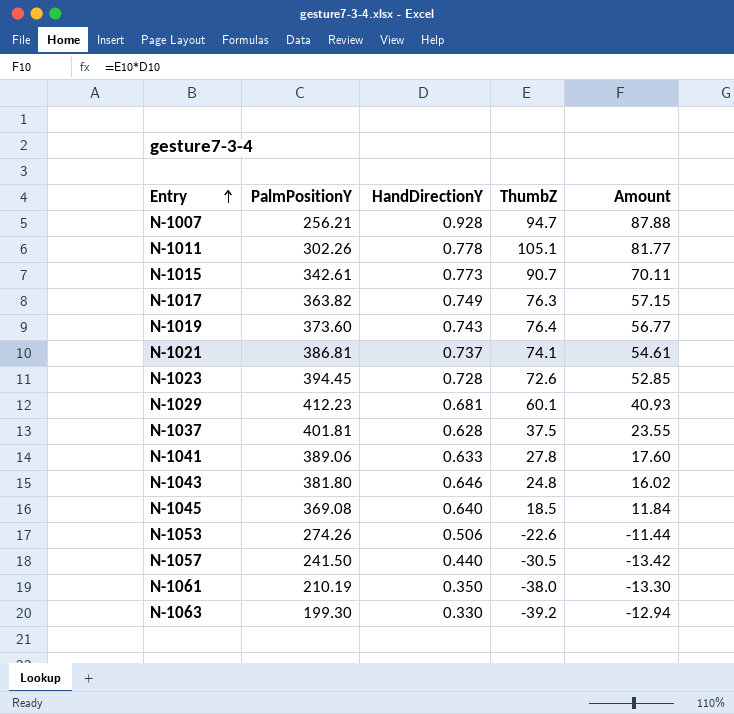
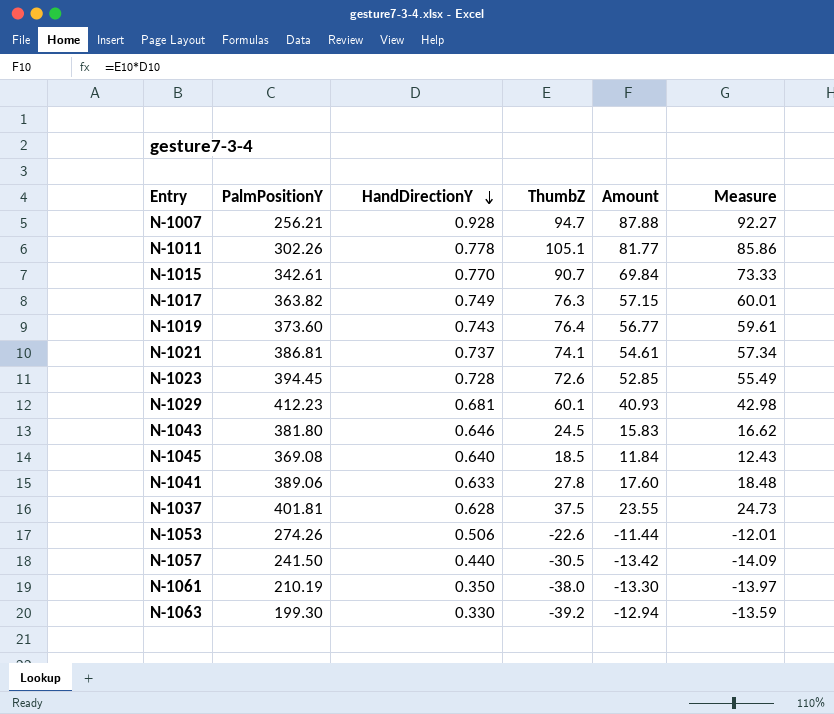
row order: Entry ascending -> HandDirectionY descending
column Measure | formula: none -> [Amount] * 1.05
N-1015 | HandDirectionY: 0.773 -> 0.770
N-1015 | Amount: 70.11 -> 69.84
N-1043 | ThumbZ: 24.8 -> 24.5
N-1043 | Amount: 16.02 -> 15.83

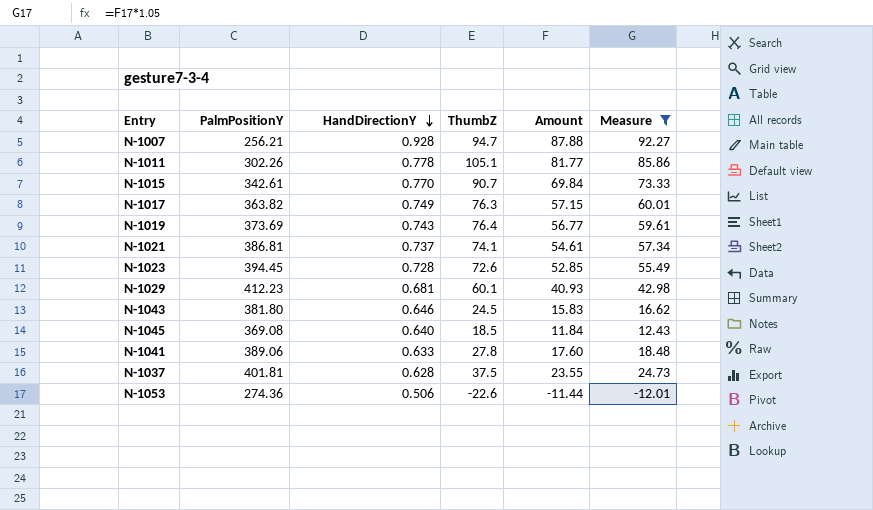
filter: none -> Measure >= -12.01
N-1019 | PalmPositionY: 373.60 -> 373.69
N-1053 | PalmPositionY: 274.26 -> 274.36

